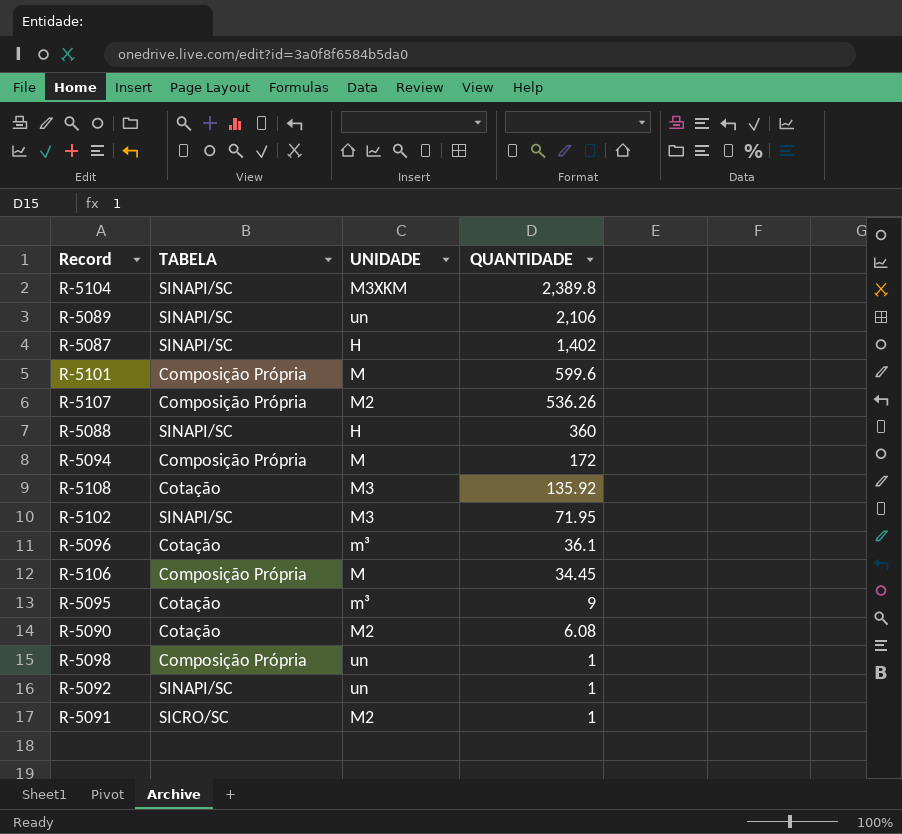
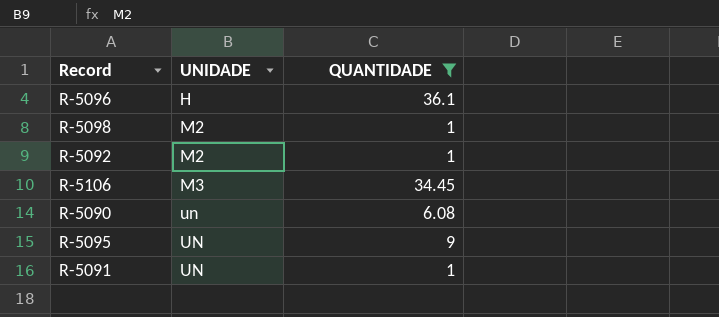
filter: none -> QUANTIDADE <= 36.1
row order: QUANTIDADE descending -> UNIDADE ascending
column TABELA | position: 2 -> none
R-5096 | UNIDADE: m³ -> H
R-5098 | UNIDADE: un -> M2
R-5092 | UNIDADE: un -> M2
R-5106 | UNIDADE: M -> M3
R-5090 | UNIDADE: M2 -> un
R-5095 | UNIDADE: m³ -> UN
R-5091 | UNIDADE: M2 -> UN

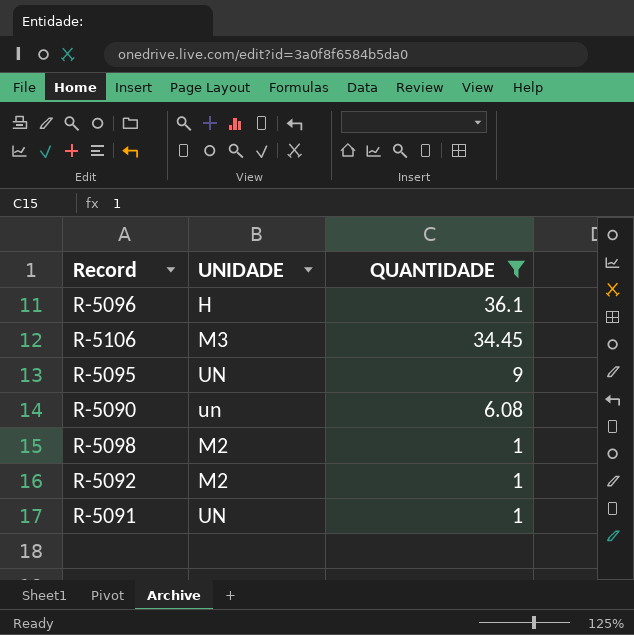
row order: UNIDADE ascending -> QUANTIDADE descending

